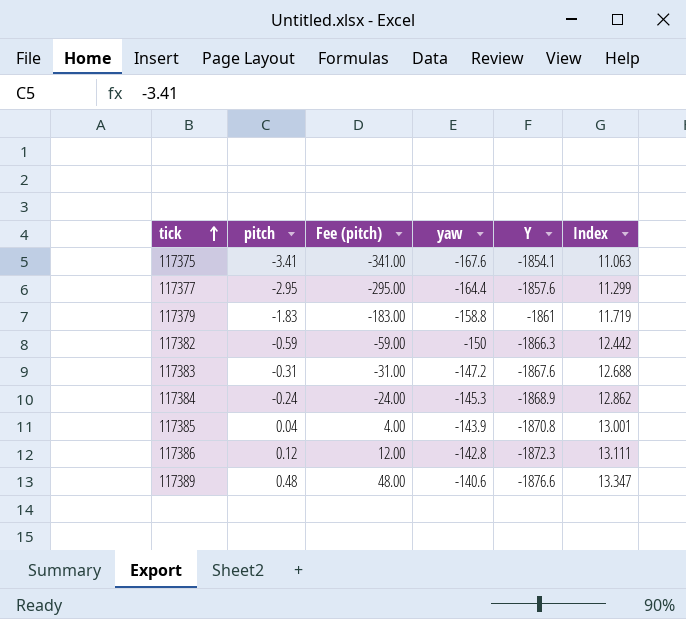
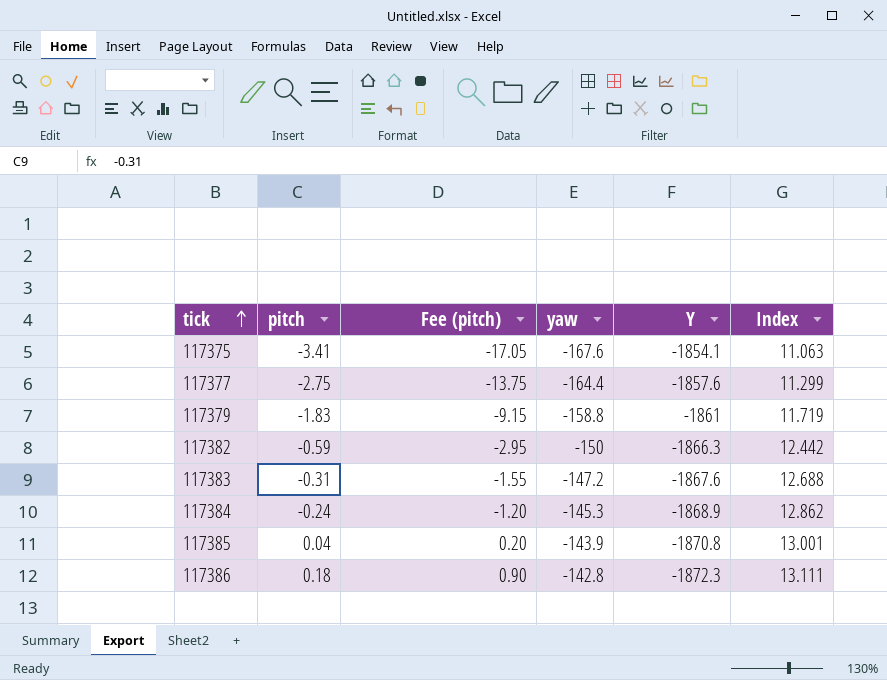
column Fee (pitch) | formula: [pitch] * 100 -> [pitch] * 5
row 117389: 0.48 | 48.00 | -140.6 | -1876.6 | 13.347 -> none
117377 | pitch: -2.95 -> -2.75
117386 | pitch: 0.12 -> 0.18

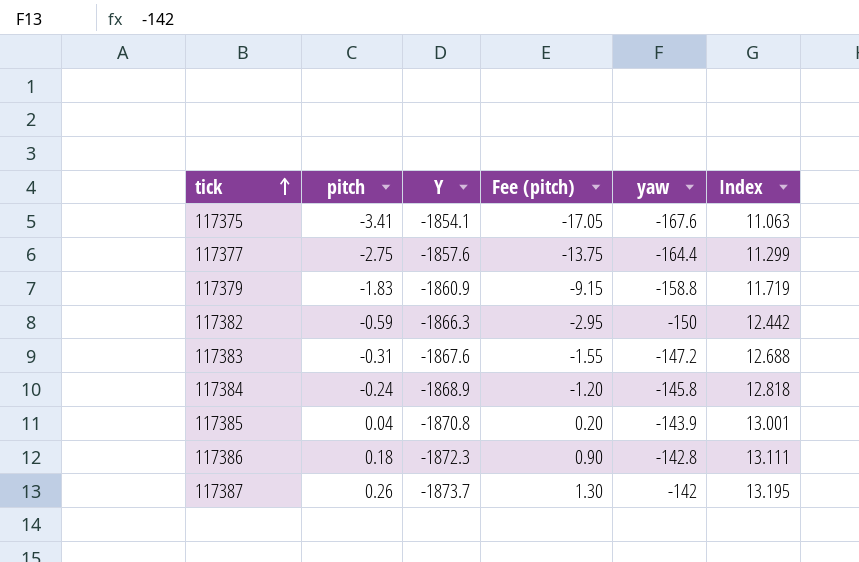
column Y | position: 5 -> 3
117379 | Y: -1861 -> -1860.9
117384 | yaw: -145.3 -> -145.8
117384 | Index: 12.862 -> 12.818
row 117387: none -> 0.26 | -1873.7 | 1.30 | -142 | 13.195

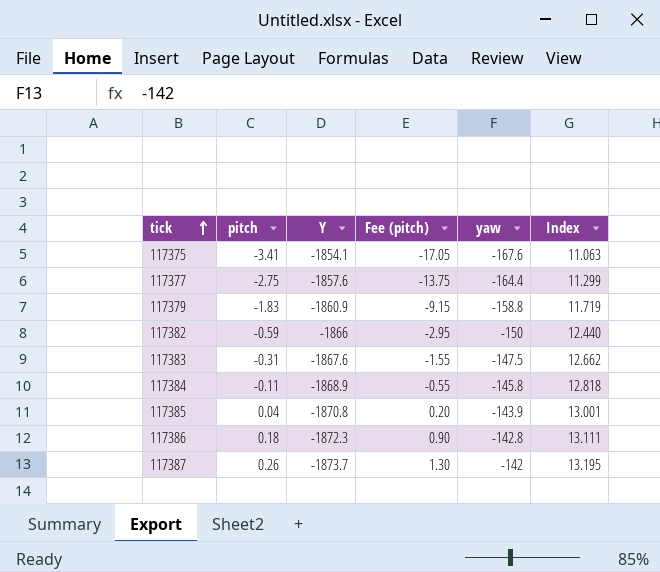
117382 | Y: -1866.3 -> -1866
117382 | Index: 12.442 -> 12.440
117383 | yaw: -147.2 -> -147.5
117383 | Index: 12.688 -> 12.662
117384 | pitch: -0.24 -> -0.11
117384 | Fee (pitch): -1.20 -> -0.55

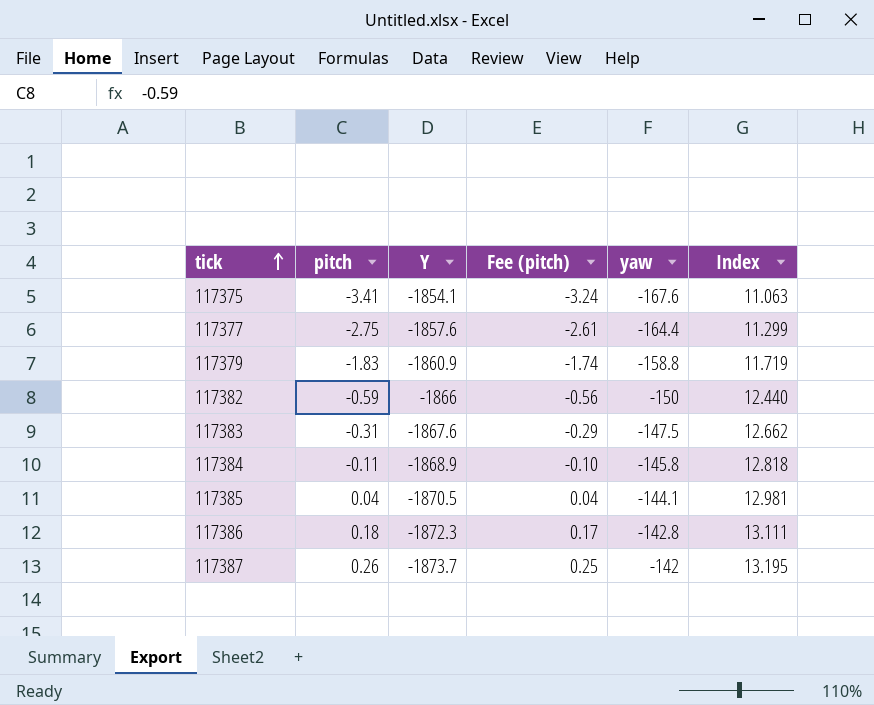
column Fee (pitch) | formula: [pitch] * 5 -> [pitch] * 0.95
117385 | Y: -1870.8 -> -1870.5
117385 | yaw: -143.9 -> -144.1
117385 | Index: 13.001 -> 12.981

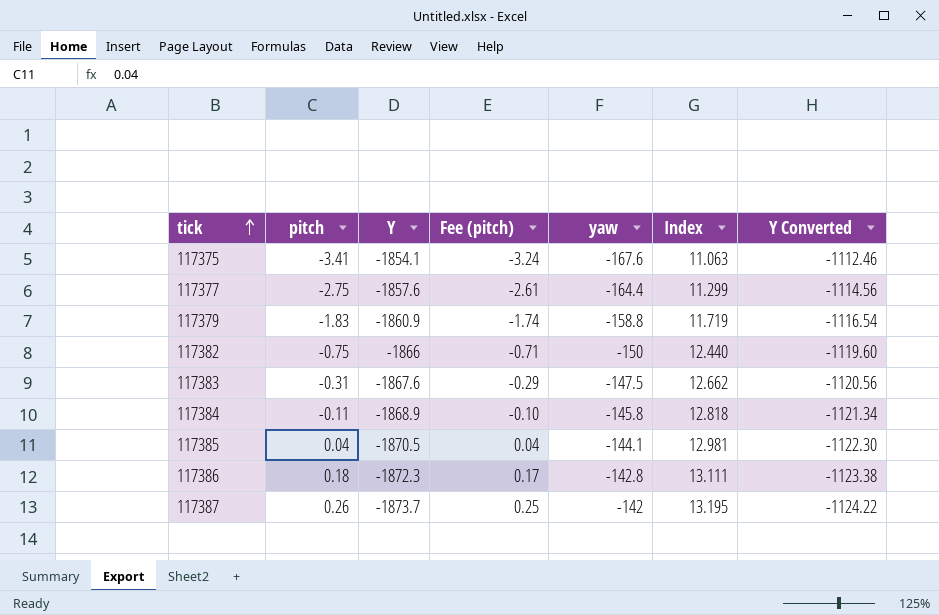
column Y Converted | formula: none -> [Y] * 0.6
117382 | pitch: -0.59 -> -0.75
117382 | Fee (pitch): -0.56 -> -0.71

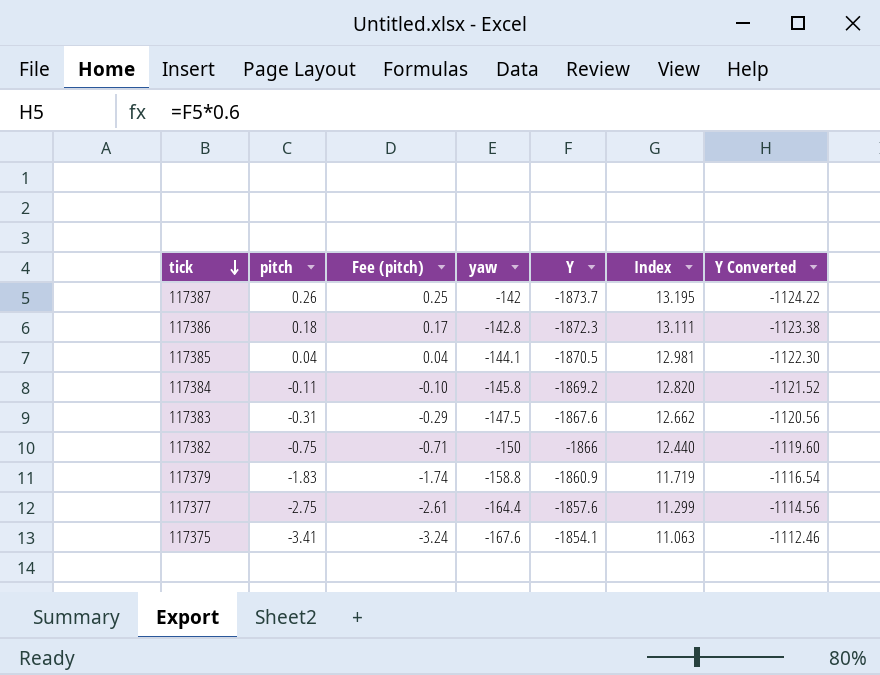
row order: tick ascending -> tick descending
column Y | position: 3 -> 5
117384 | Y: -1868.9 -> -1869.2
117384 | Index: 12.818 -> 12.820
117384 | Y Converted: -1121.34 -> -1121.52

